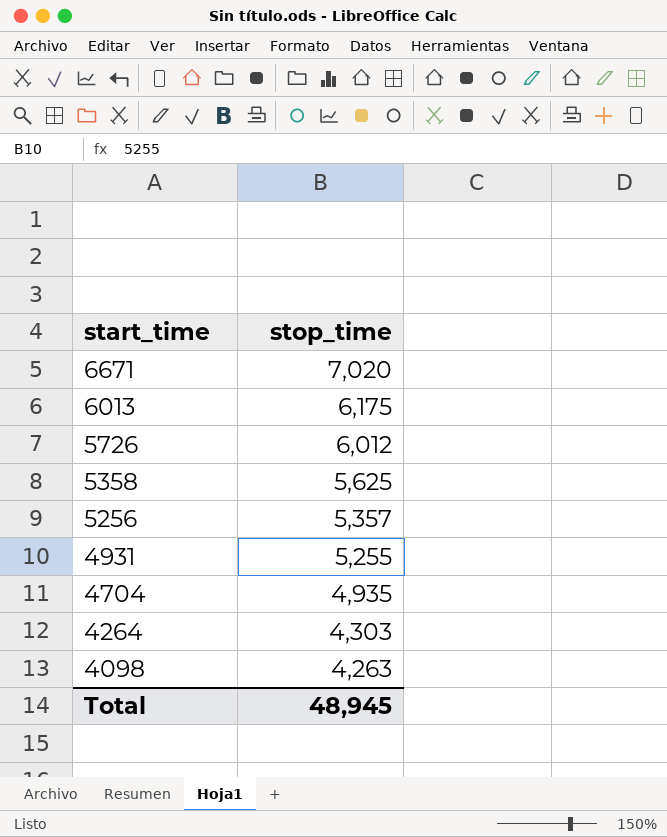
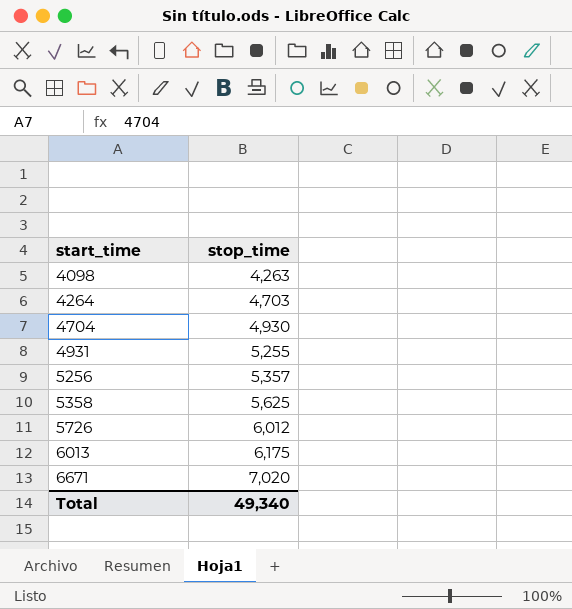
row order: start_time descending -> start_time ascending
4264 | stop_time: 4,303 -> 4,703
4704 | stop_time: 4,935 -> 4,930
Total | stop_time: 48,945 -> 49,340

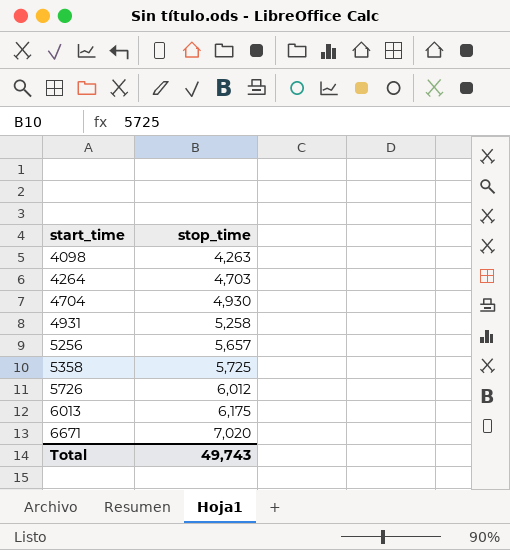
4931 | stop_time: 5,255 -> 5,258
5256 | stop_time: 5,357 -> 5,657
5358 | stop_time: 5,625 -> 5,725
Total | stop_time: 49,340 -> 49,743

